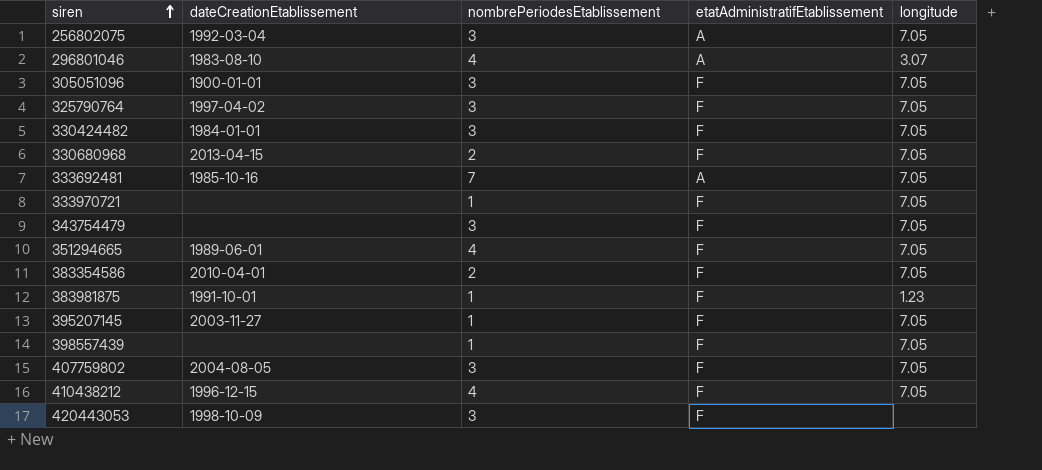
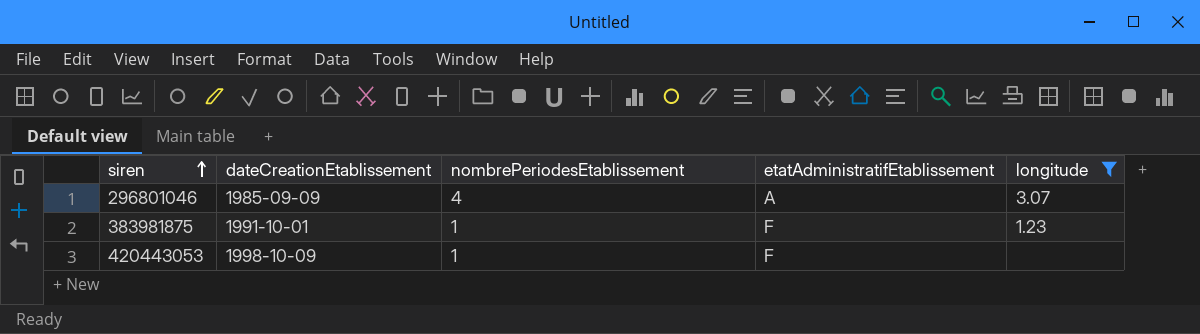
filter: none -> longitude != 7.05
296801046 | dateCreationEtablissement: 1983-08-10 -> 1985-09-09
420443053 | nombrePeriodesEtablissement: 3 -> 1

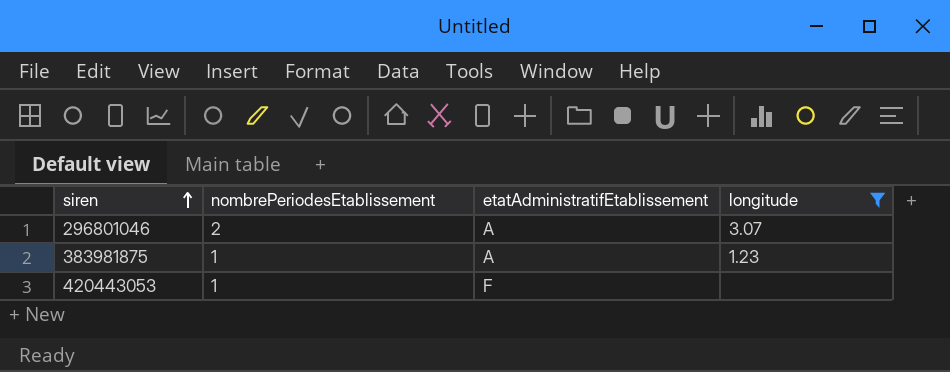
column dateCreationEtablissement | position: 2 -> none
296801046 | nombrePeriodesEtablissement: 4 -> 2
383981875 | etatAdministratifEtablissement: F -> A

